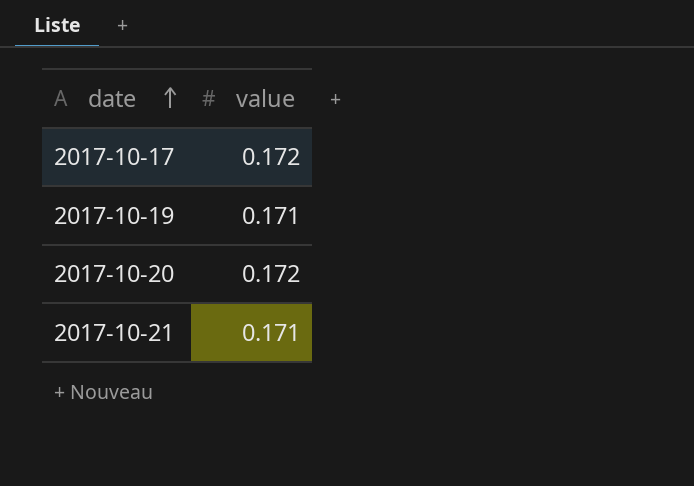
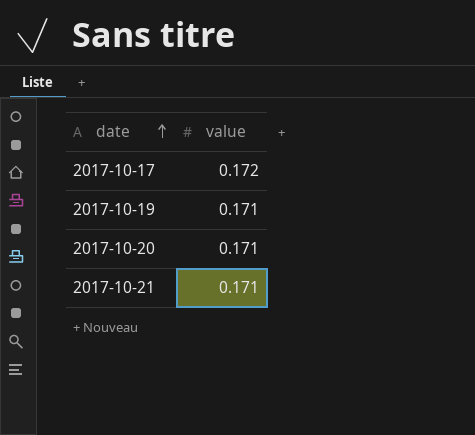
2017-10-20 | value: 0.172 -> 0.171

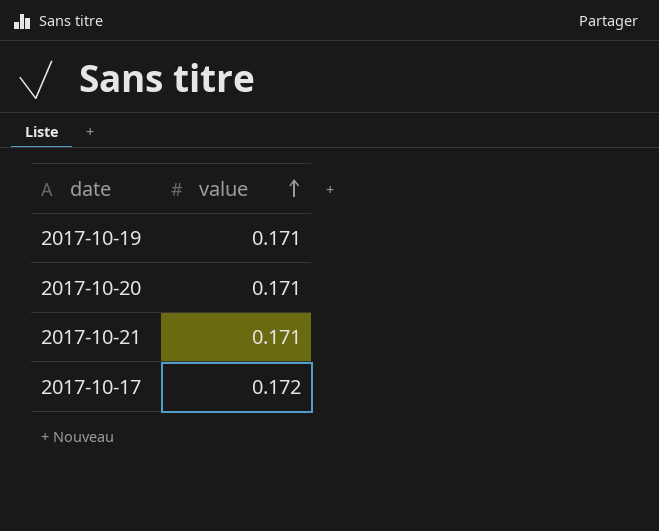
row order: date ascending -> value ascending

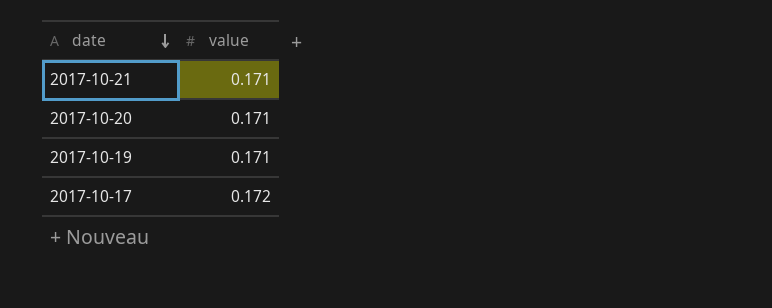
row order: value ascending -> date descending

